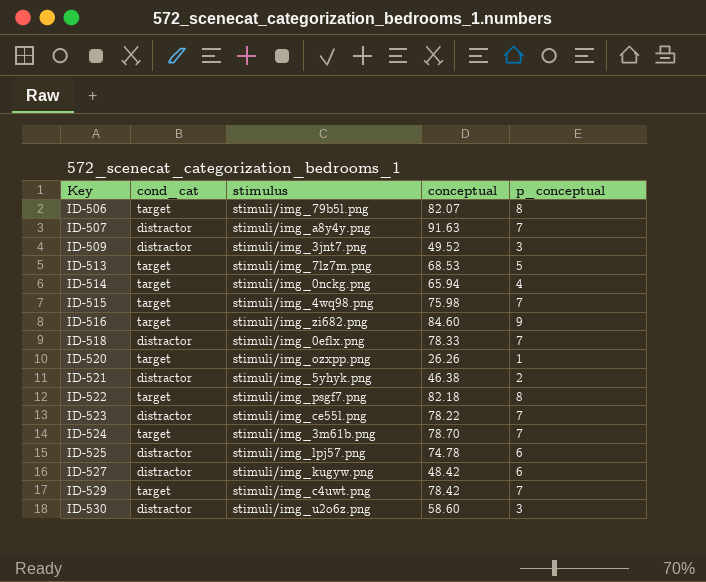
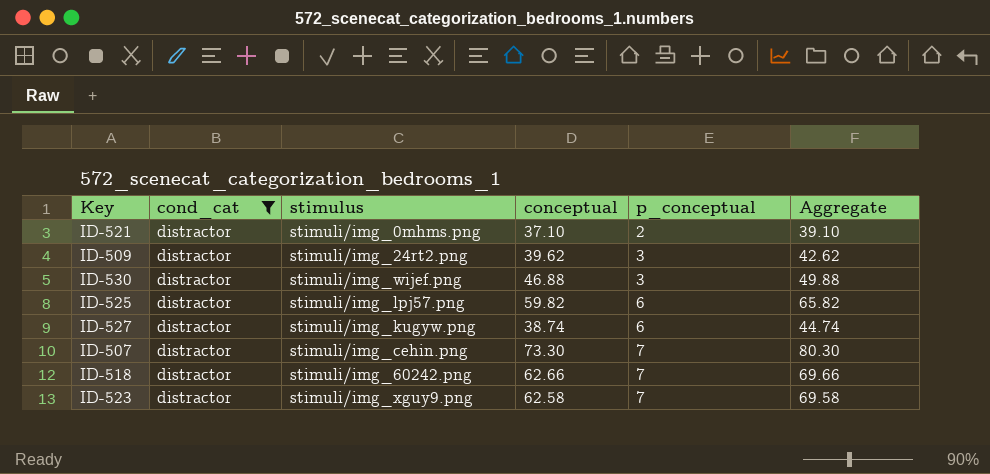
filter: none -> cond_cat = distractor
row order: Key ascending -> p_conceptual ascending
column Aggregate | formula: none -> [conceptual] + [p_conceptual]
ID-521 | stimulus: stimuli/img_5yhyk.png -> stimuli/img_0mhms.png
ID-521 | conceptual: 46.38 -> 37.10
ID-509 | stimulus: stimuli/img_3jnt7.png -> stimuli/img_24rt2.png
ID-509 | conceptual: 49.52 -> 39.62
ID-530 | stimulus: stimuli/img_u2o6z.png -> stimuli/img_wijef.png
ID-530 | conceptual: 58.60 -> 46.88
ID-525 | conceptual: 74.78 -> 59.82
ID-527 | conceptual: 48.42 -> 38.74
ID-507 | stimulus: stimuli/img_a8y4y.png -> stimuli/img_cehin.png
ID-507 | conceptual: 91.63 -> 73.30
ID-518 | stimulus: stimuli/img_0eflx.png -> stimuli/img_60242.png
ID-518 | conceptual: 78.33 -> 62.66
ID-523 | stimulus: stimuli/img_ce55l.png -> stimuli/img_xguy9.png
ID-523 | conceptual: 78.22 -> 62.58

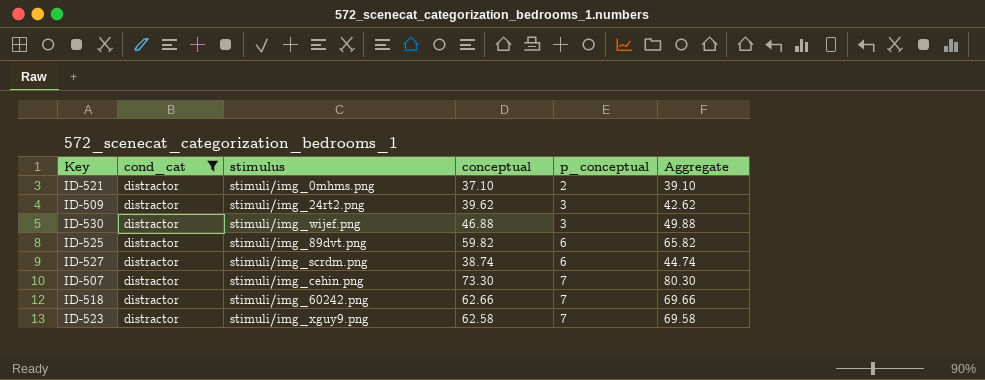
ID-525 | stimulus: stimuli/img_lpj57.png -> stimuli/img_89dvt.png
ID-527 | stimulus: stimuli/img_kugyw.png -> stimuli/img_scrdm.png

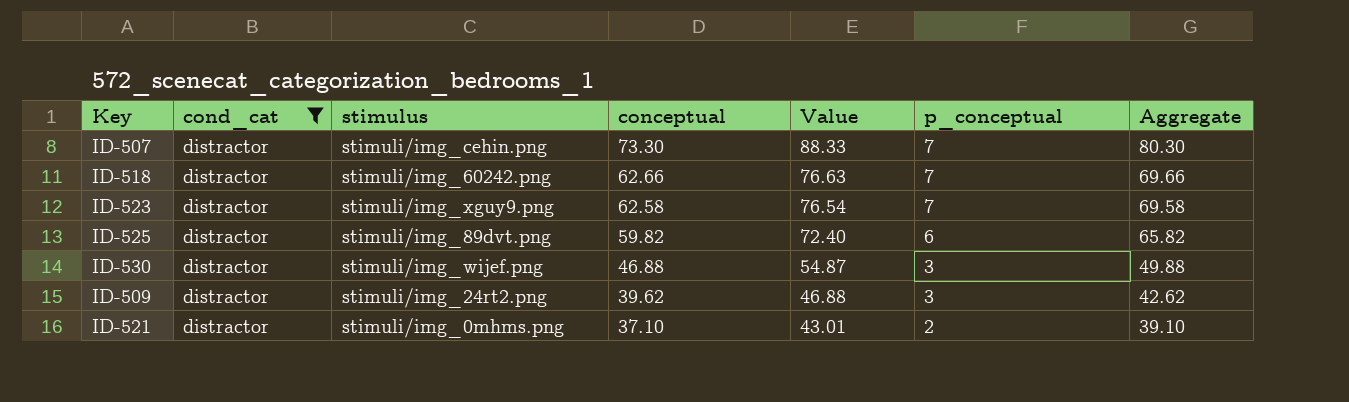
row order: p_conceptual ascending -> conceptual descending
column Value | formula: none -> [Aggregate] * 1.1
row ID-527: distractor | stimuli/img_scrdm.png | 38.74 | 6 | 44.74 -> none

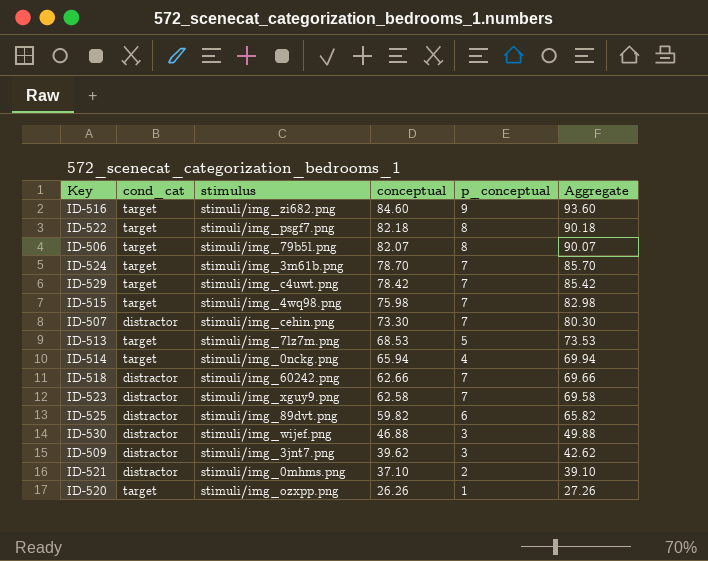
filter: cond_cat = distractor -> none
column Value | formula: [Aggregate] * 1.1 -> none
ID-509 | stimulus: stimuli/img_24rt2.png -> stimuli/img_3jnt7.png

